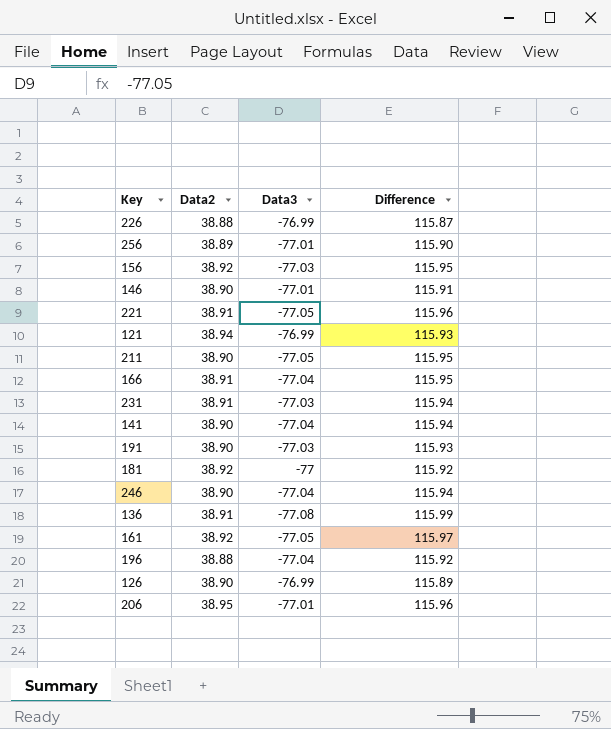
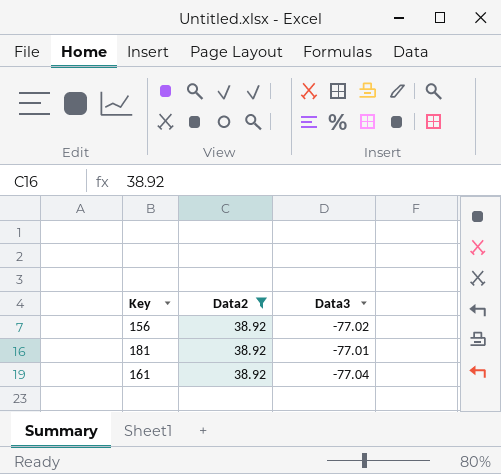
filter: none -> Data2 = 38.92
column Difference | formula: [Data2] - [Data3] -> none
156 | Data3: -77.03 -> -77.02
181 | Data3: -77 -> -77.01
161 | Data3: -77.05 -> -77.04

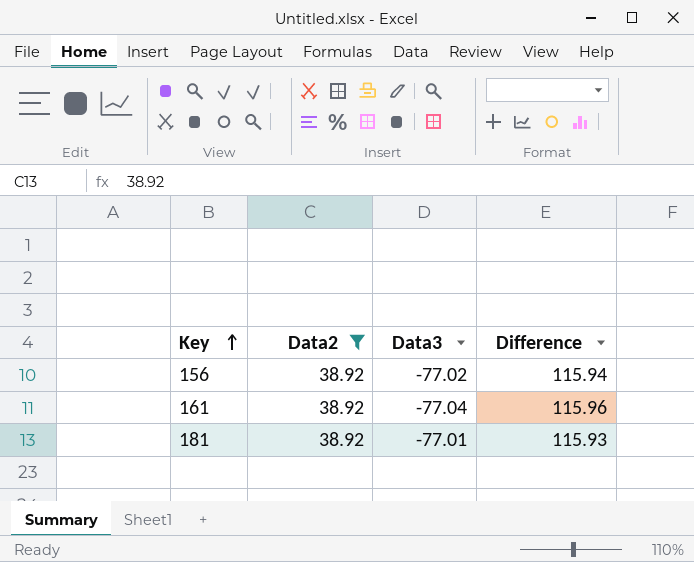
row order: none -> Key ascending
column Difference | formula: none -> [Data2] - [Data3]

